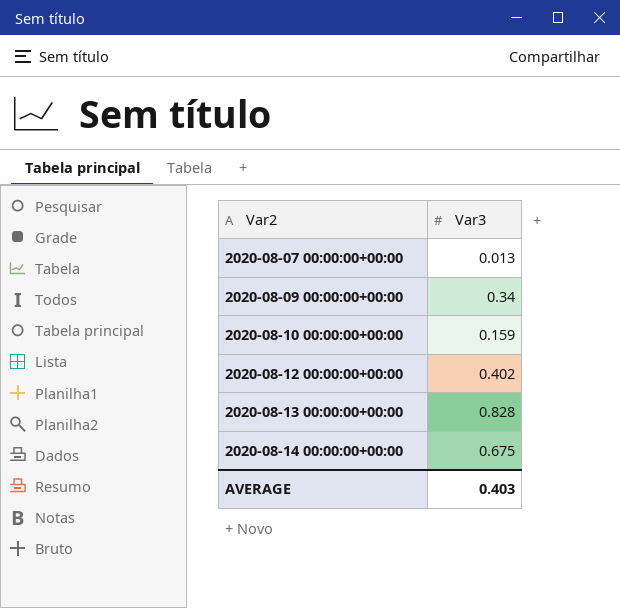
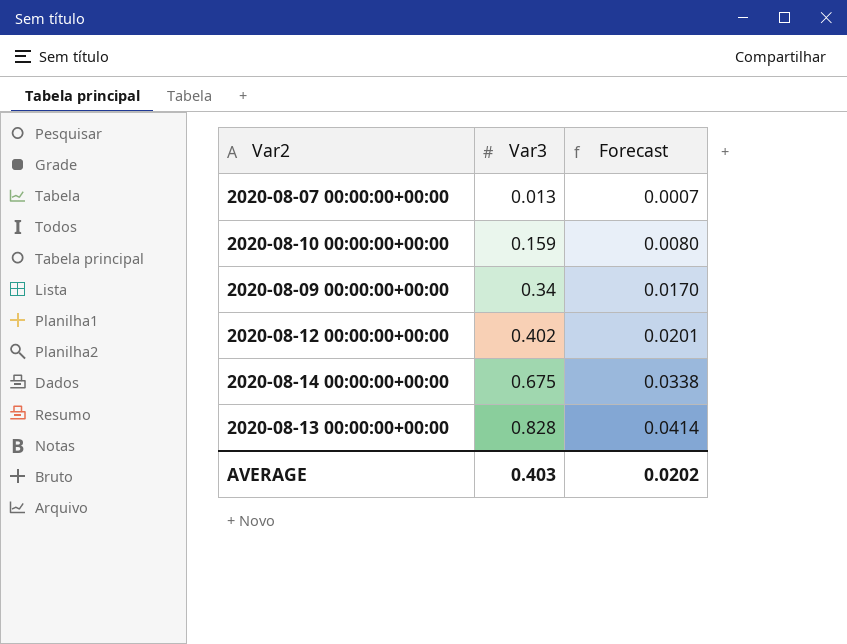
row order: Var2 ascending -> Var3 ascending
column Forecast | formula: none -> [Var3] * 0.05

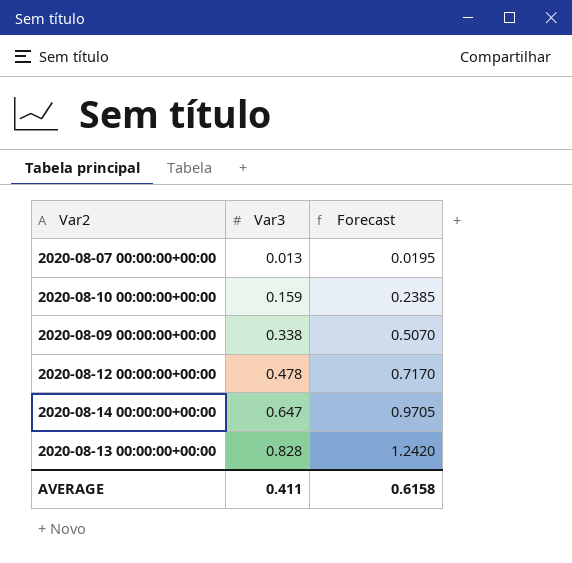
column Forecast | formula: [Var3] * 0.05 -> [Var3] * 1.5
2020-08-09 00:00:00+00:00 | Var3: 0.34 -> 0.338
2020-08-12 00:00:00+00:00 | Var3: 0.402 -> 0.478
2020-08-14 00:00:00+00:00 | Var3: 0.675 -> 0.647
AVERAGE | Var3: 0.403 -> 0.411
AVERAGE | Forecast: 0.0202 -> 0.6158

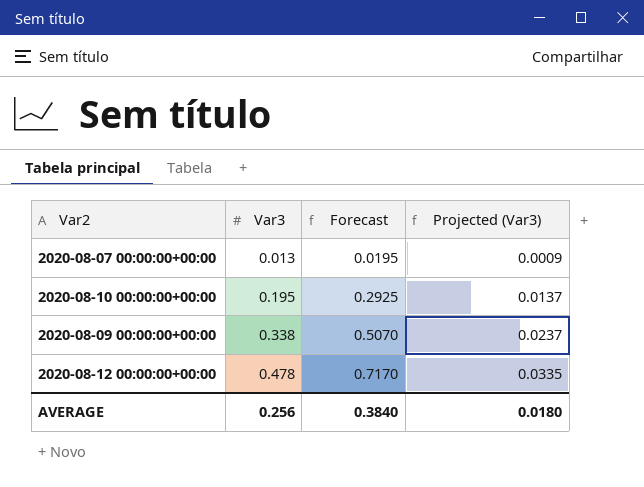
column Projected (Var3) | formula: none -> [Var3] * 0.07
row 2020-08-14 00:00:00+00:00: 0.647 | 0.9705 -> none
row 2020-08-13 00:00:00+00:00: 0.828 | 1.2420 -> none
2020-08-10 00:00:00+00:00 | Var3: 0.159 -> 0.195
2020-08-10 00:00:00+00:00 | Forecast: 0.2385 -> 0.2925
AVERAGE | Var3: 0.411 -> 0.256
AVERAGE | Forecast: 0.6158 -> 0.3840

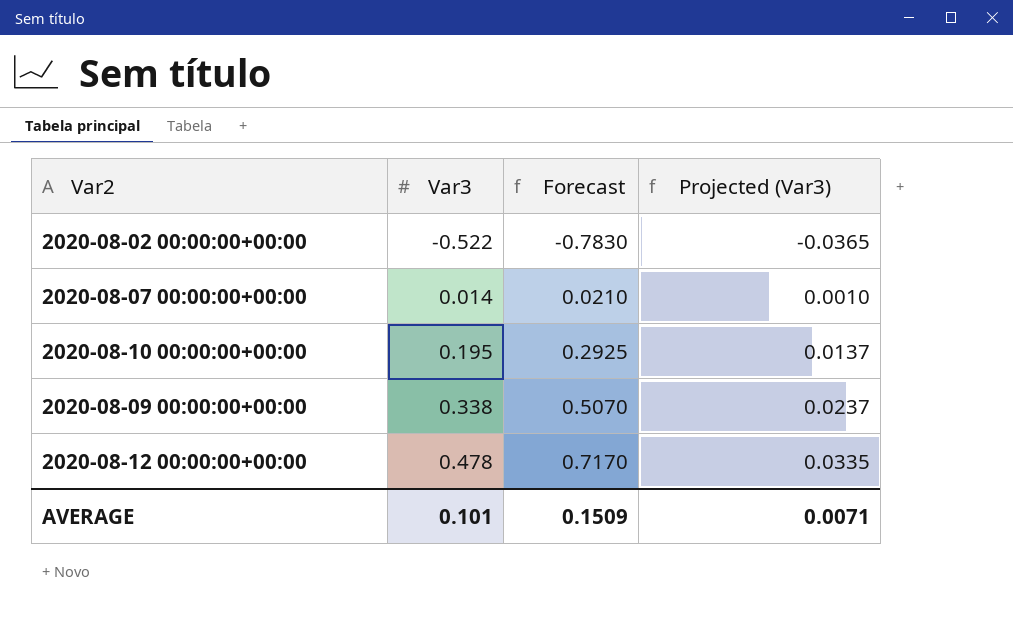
row 2020-08-02 00:00:00+00:00: none -> -0.522 | -0.7830 | -0.0365
2020-08-07 00:00:00+00:00 | Var3: 0.013 -> 0.014
2020-08-07 00:00:00+00:00 | Forecast: 0.0195 -> 0.0210
2020-08-07 00:00:00+00:00 | Projected (Var3): 0.0009 -> 0.0010
AVERAGE | Var3: 0.256 -> 0.101
AVERAGE | Forecast: 0.3840 -> 0.1509
AVERAGE | Projected (Var3): 0.0180 -> 0.0071

